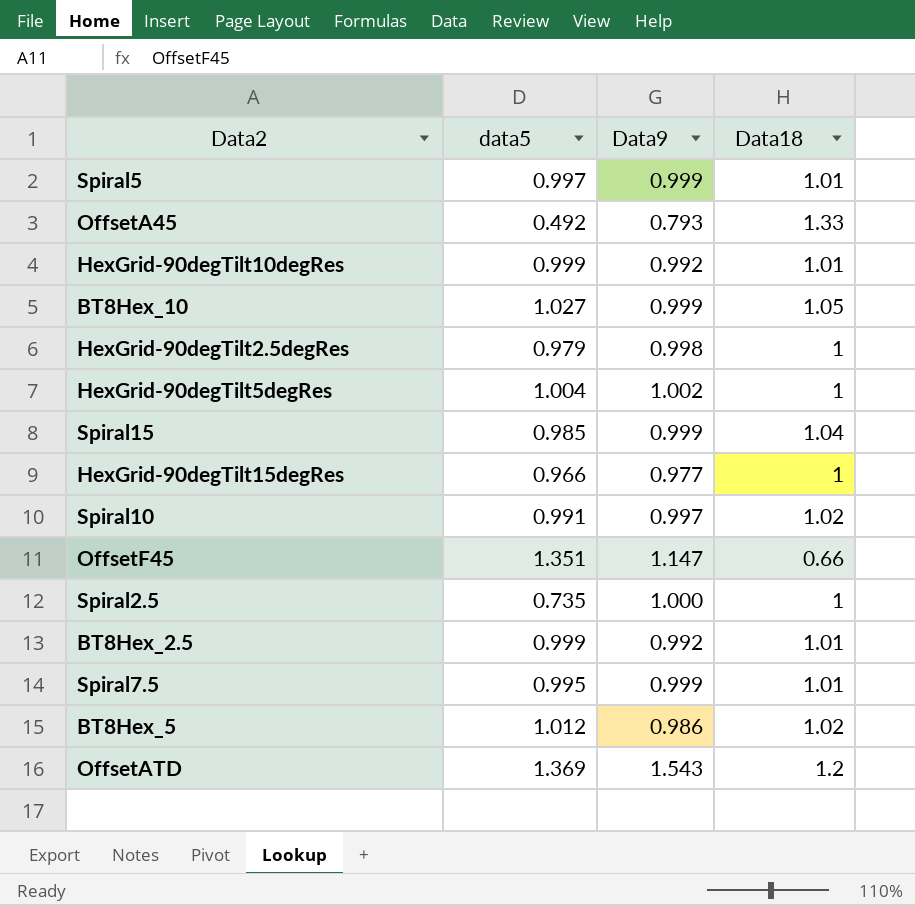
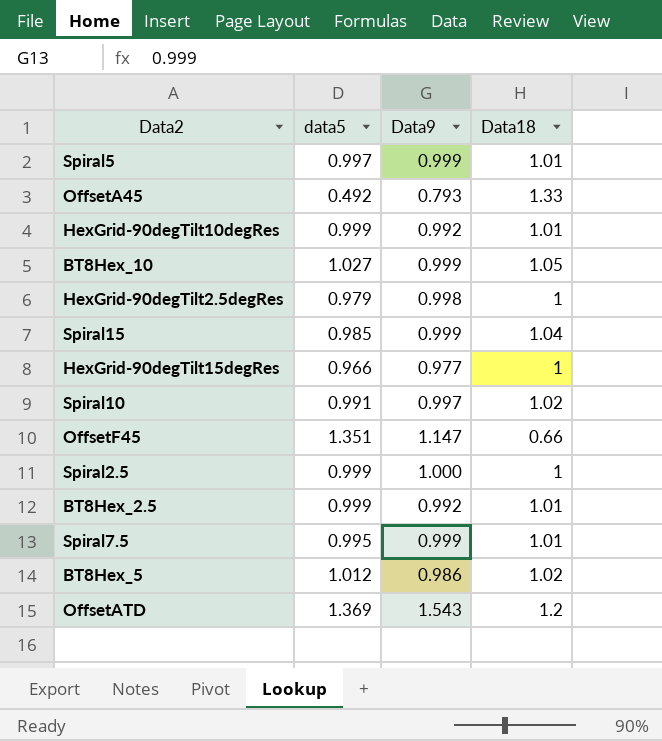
row HexGrid-90degTilt5degRes: 1.004 | 1.002 | 1 -> none
Spiral2.5 | data5: 0.735 -> 0.999

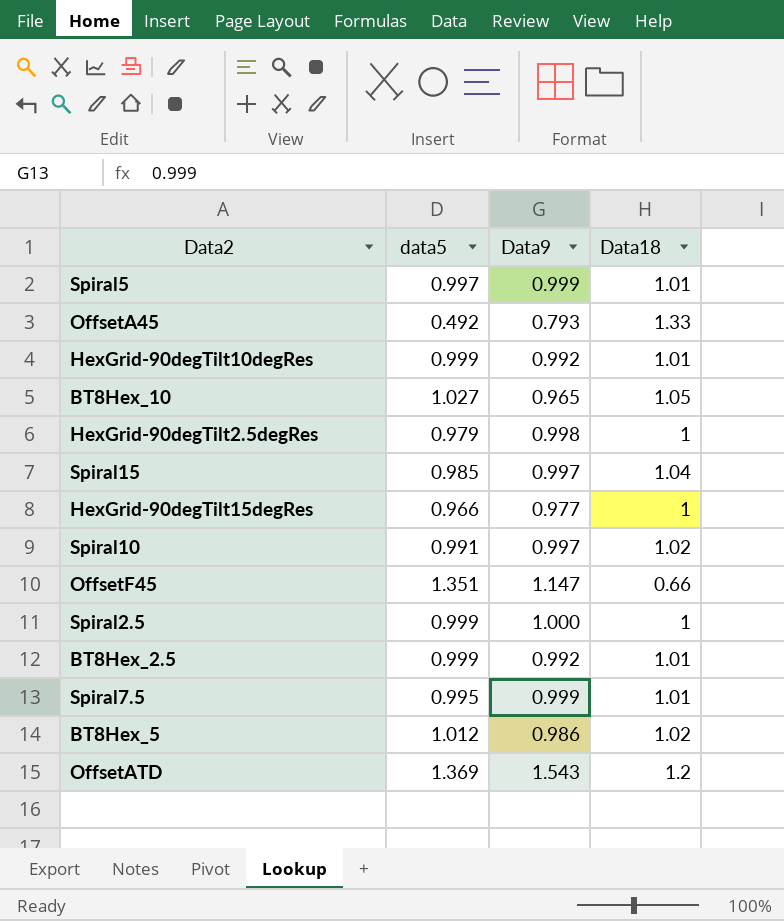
BT8Hex_10 | Data9: 0.999 -> 0.965
Spiral15 | Data9: 0.999 -> 0.997

